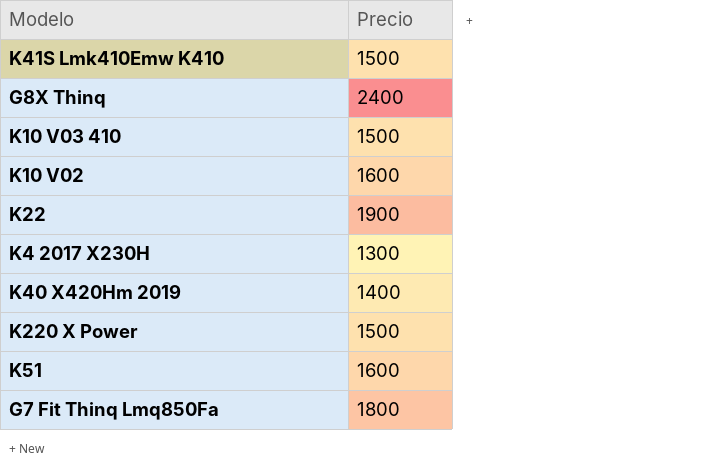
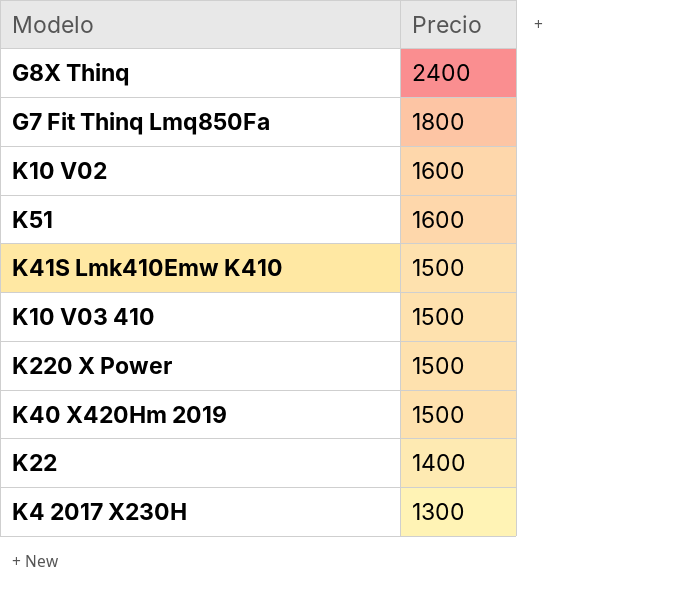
row order: none -> Precio descending
K40 X420Hm 2019 | Precio: 1400 -> 1500
K22 | Precio: 1900 -> 1400

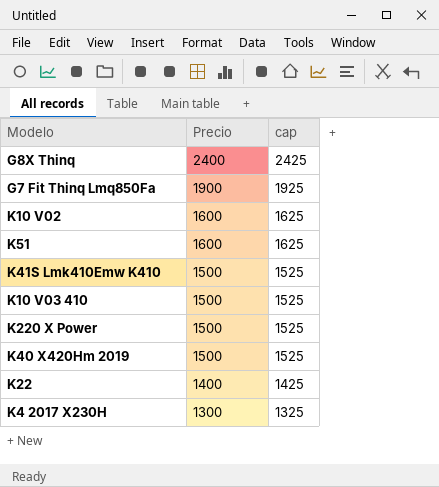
column cap | formula: none -> [Precio] + 25
G7 Fit Thinq Lmq850Fa | Precio: 1800 -> 1900

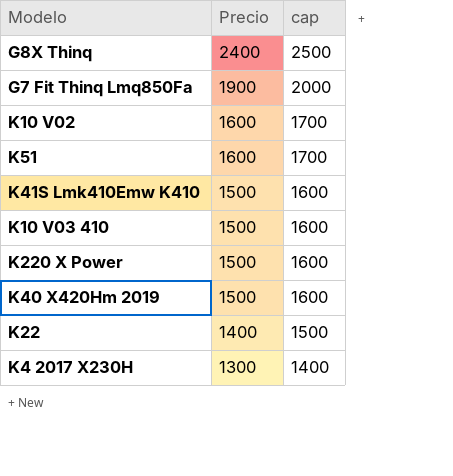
column cap | formula: [Precio] + 25 -> [Precio] + 100

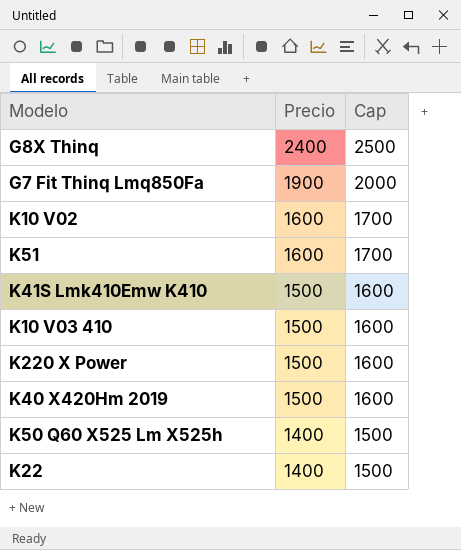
column name: cap -> Cap
row K4 2017 X230H: 1300 | 1400 -> none
row K50 Q60 X525 Lm X525h: none -> 1400 | 1500

